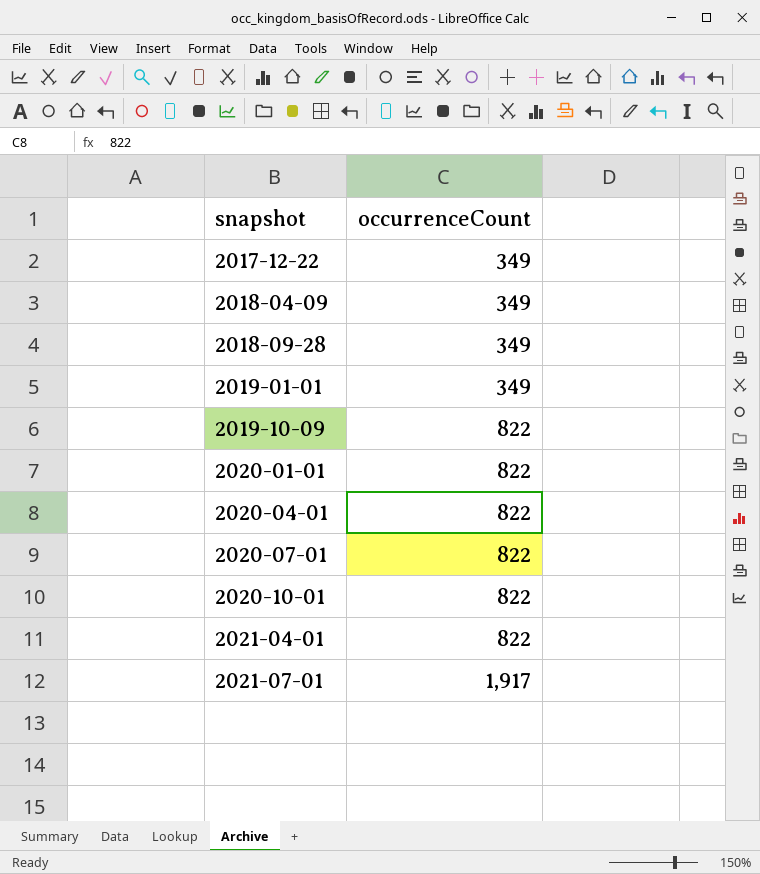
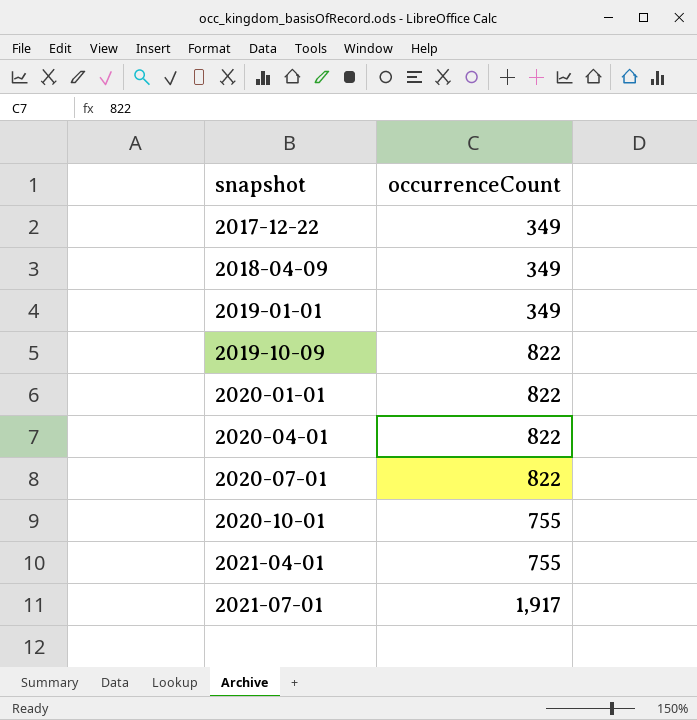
row 2018-09-28: 349 -> none
2020-10-01 | occurrenceCount: 822 -> 755
2021-04-01 | occurrenceCount: 822 -> 755

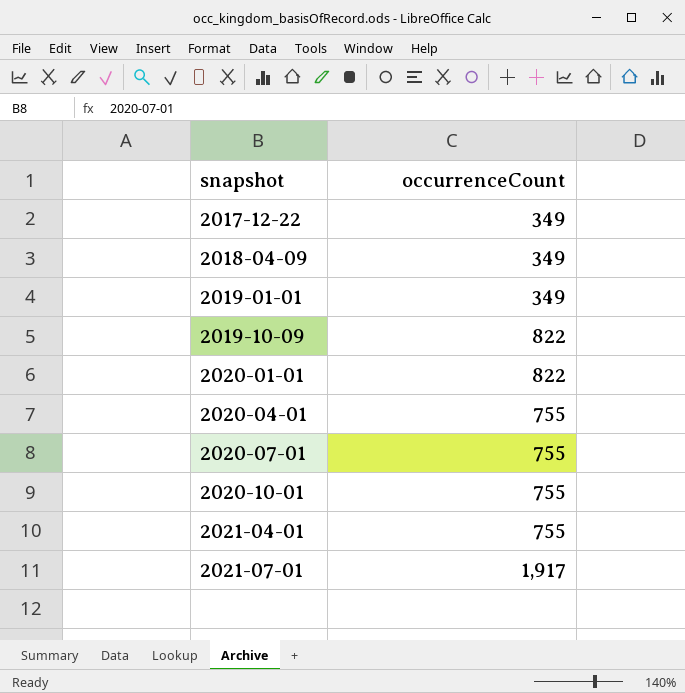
2020-04-01 | occurrenceCount: 822 -> 755
2020-07-01 | occurrenceCount: 822 -> 755

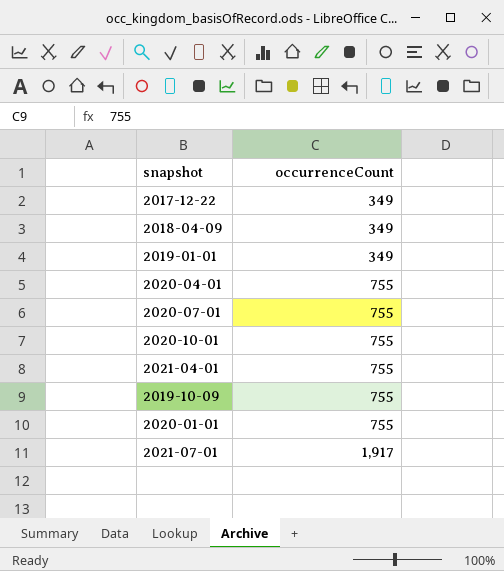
row order: snapshot ascending -> occurrenceCount ascending
2019-10-09 | occurrenceCount: 822 -> 755
2020-01-01 | occurrenceCount: 822 -> 755

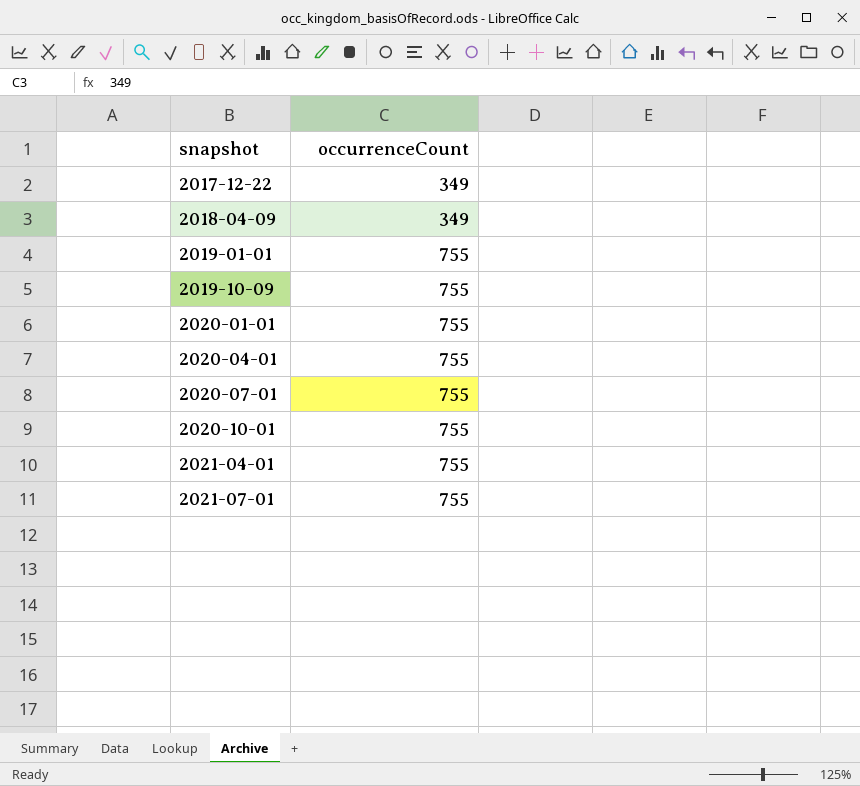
row order: occurrenceCount ascending -> snapshot ascending
2019-01-01 | occurrenceCount: 349 -> 755
2021-07-01 | occurrenceCount: 1,917 -> 755

